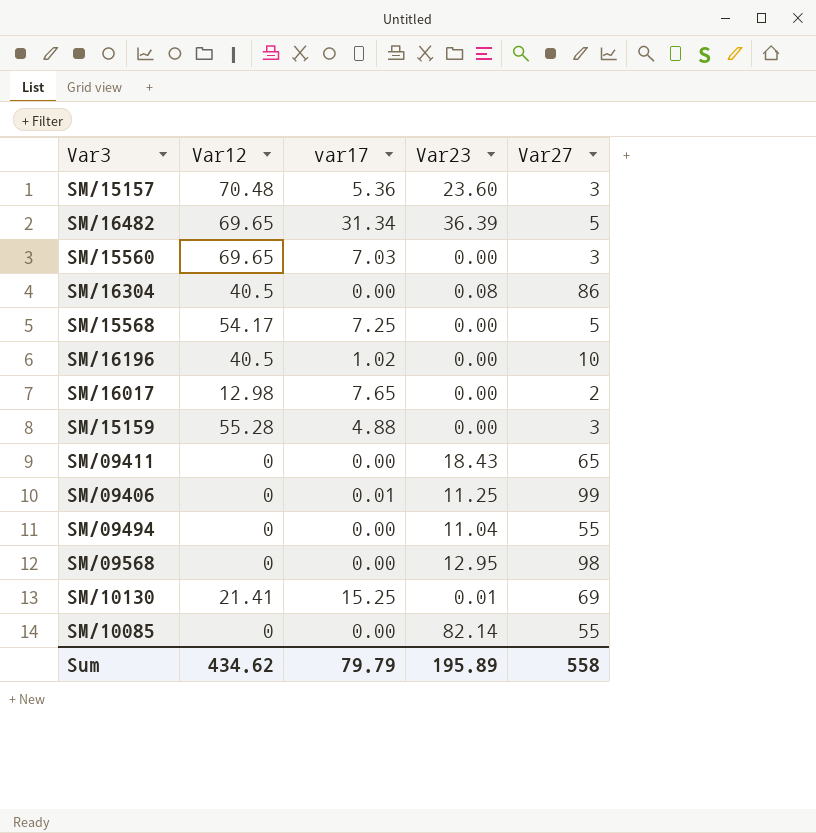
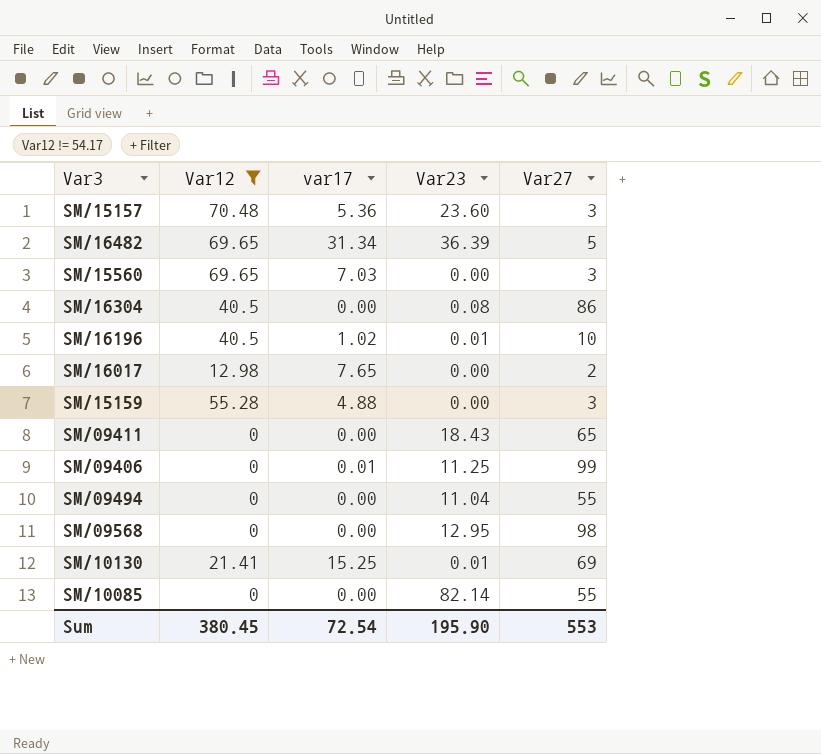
filter: none -> Var12 != 54.17
SM/16196 | Var23: 0.00 -> 0.01
Sum | Var12: 434.62 -> 380.45
Sum | var17: 79.79 -> 72.54
Sum | Var23: 195.89 -> 195.90
Sum | Var27: 558 -> 553

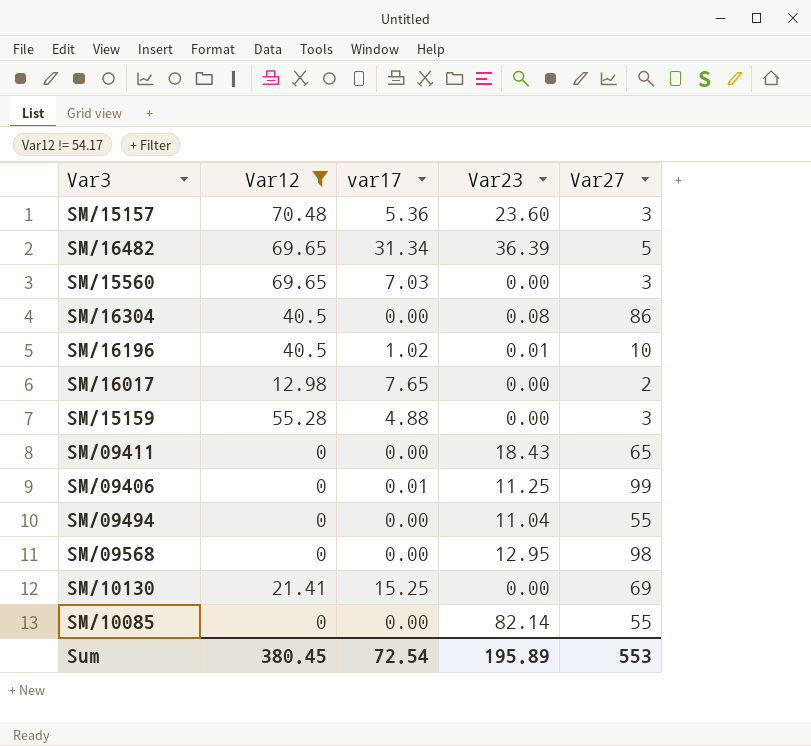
SM/10130 | Var23: 0.01 -> 0.00
Sum | Var23: 195.90 -> 195.89

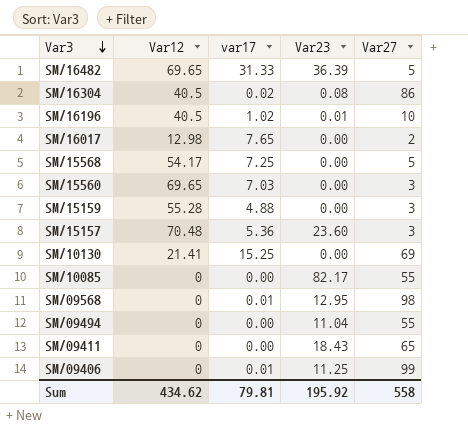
filter: Var12 != 54.17 -> none
row order: none -> Var3 descending
SM/16482 | var17: 31.34 -> 31.33
SM/16304 | var17: 0.00 -> 0.02
SM/10085 | Var23: 82.14 -> 82.17
SM/09568 | var17: 0.00 -> 0.01
Sum | Var12: 380.45 -> 434.62
Sum | var17: 72.54 -> 79.81
Sum | Var23: 195.89 -> 195.92
Sum | Var27: 553 -> 558

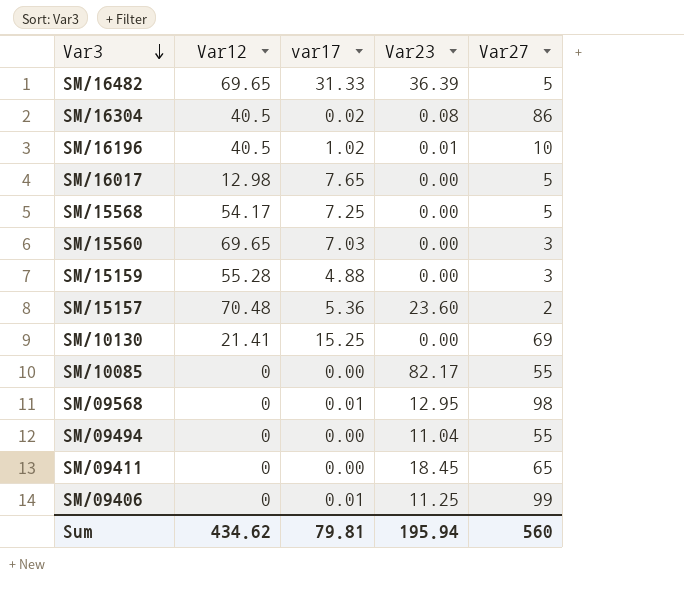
SM/16017 | Var27: 2 -> 5
SM/15157 | Var27: 3 -> 2
SM/09411 | Var23: 18.43 -> 18.45
Sum | Var23: 195.92 -> 195.94
Sum | Var27: 558 -> 560

